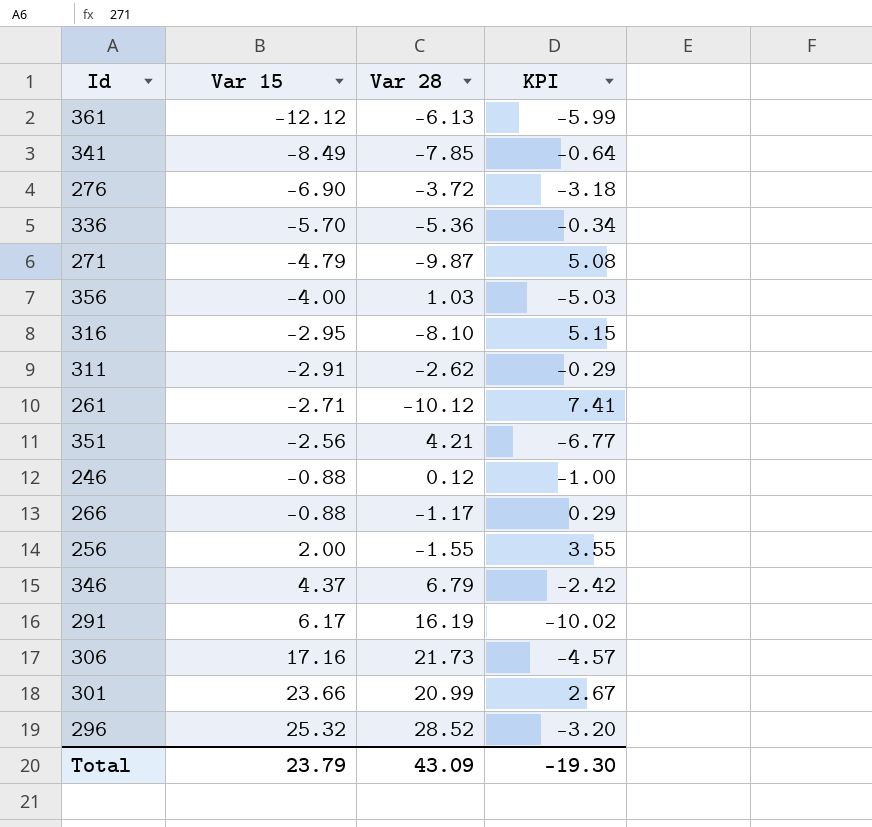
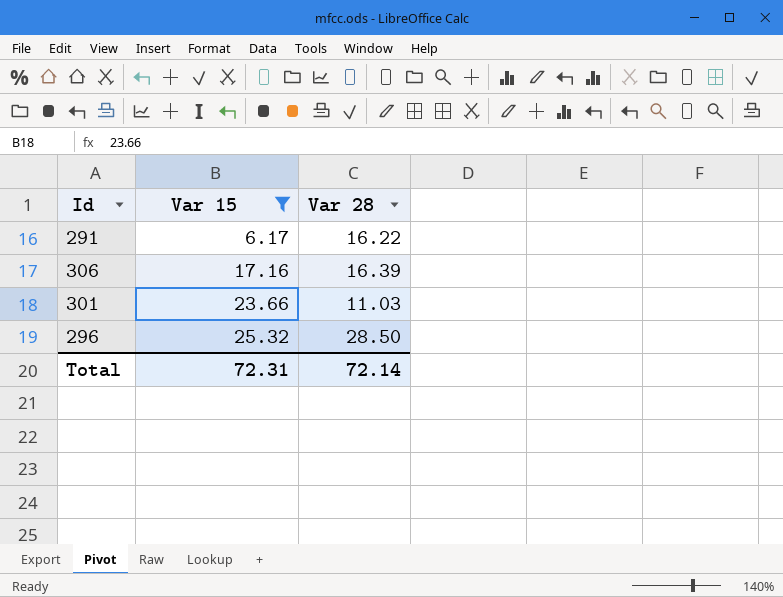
filter: none -> Var 15 >= 6.17
column KPI | formula: [Var 15] - [Var 28] -> none
291 | Var 28: 16.19 -> 16.22
306 | Var 28: 21.73 -> 16.39
301 | Var 28: 20.99 -> 11.03
296 | Var 28: 28.52 -> 28.50
Total | Var 15: 23.79 -> 72.31
Total | Var 28: 43.09 -> 72.14

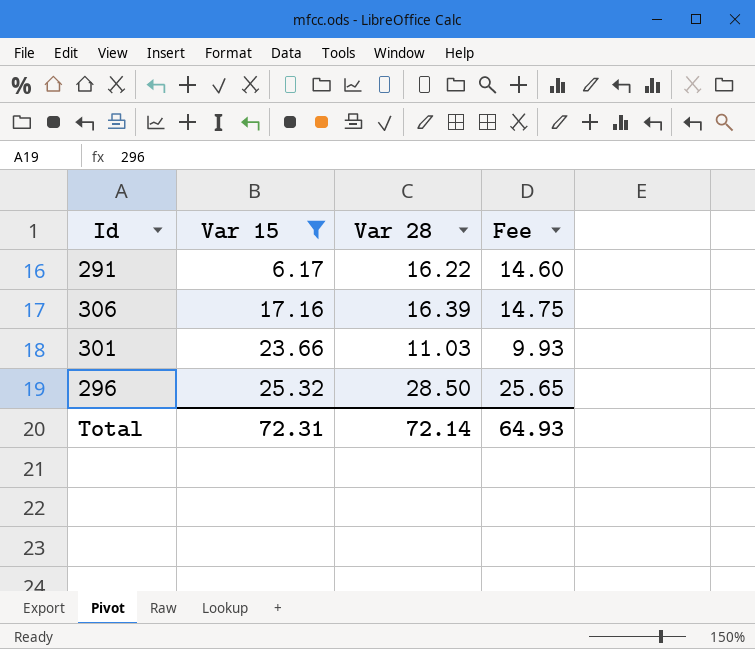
column Fee | formula: none -> [Var 28] * 0.9

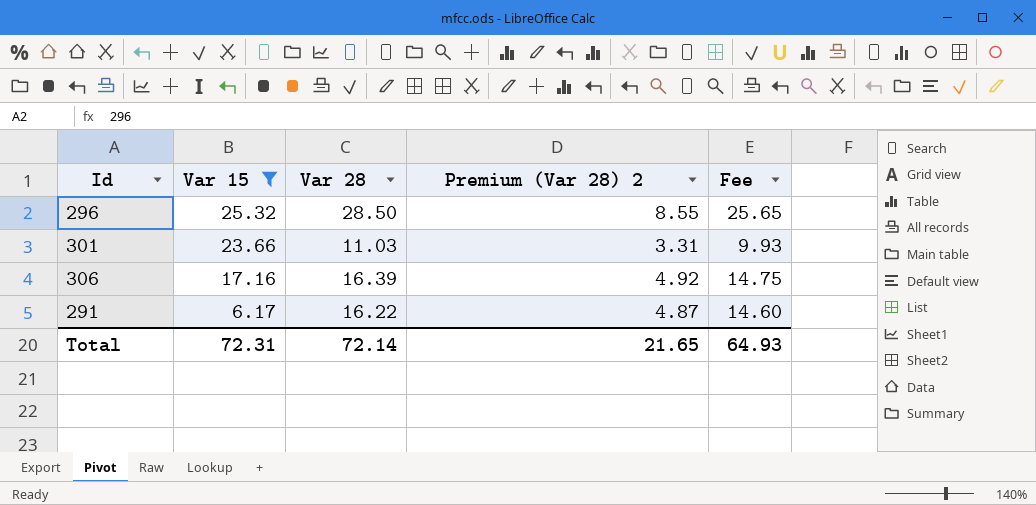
row order: Var 15 ascending -> Var 15 descending
column Premium (Var 28) 2 | formula: none -> [Var 28] * 0.3

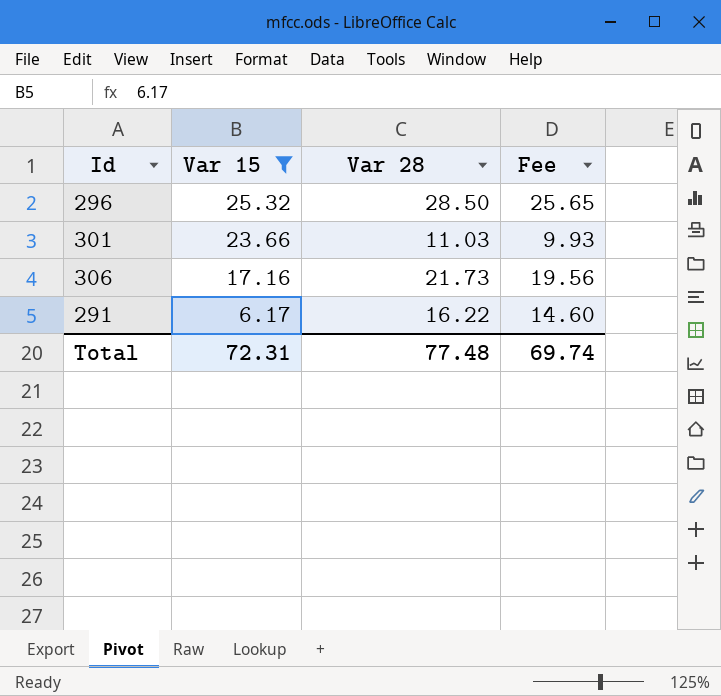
column Premium (Var 28) 2 | formula: [Var 28] * 0.3 -> none
306 | Var 28: 16.39 -> 21.73
306 | Fee: 14.75 -> 19.56
Total | Var 28: 72.14 -> 77.48
Total | Fee: 64.93 -> 69.74

